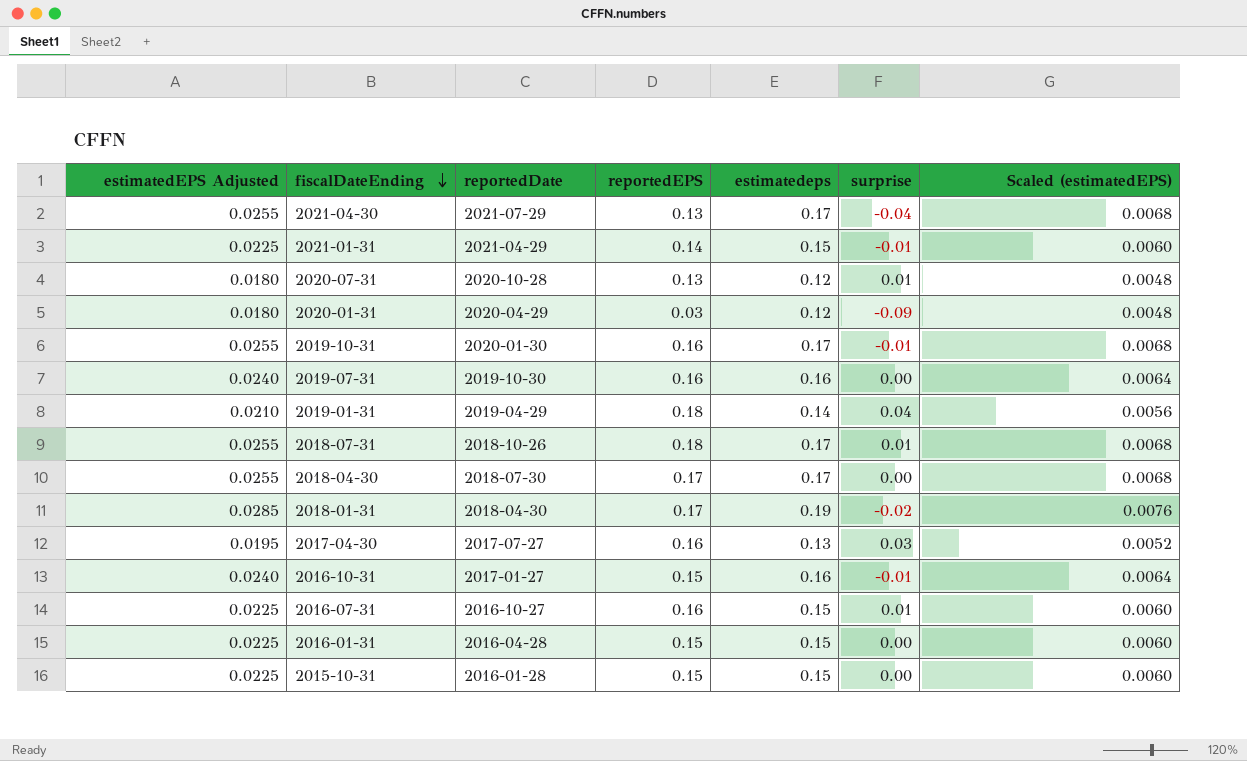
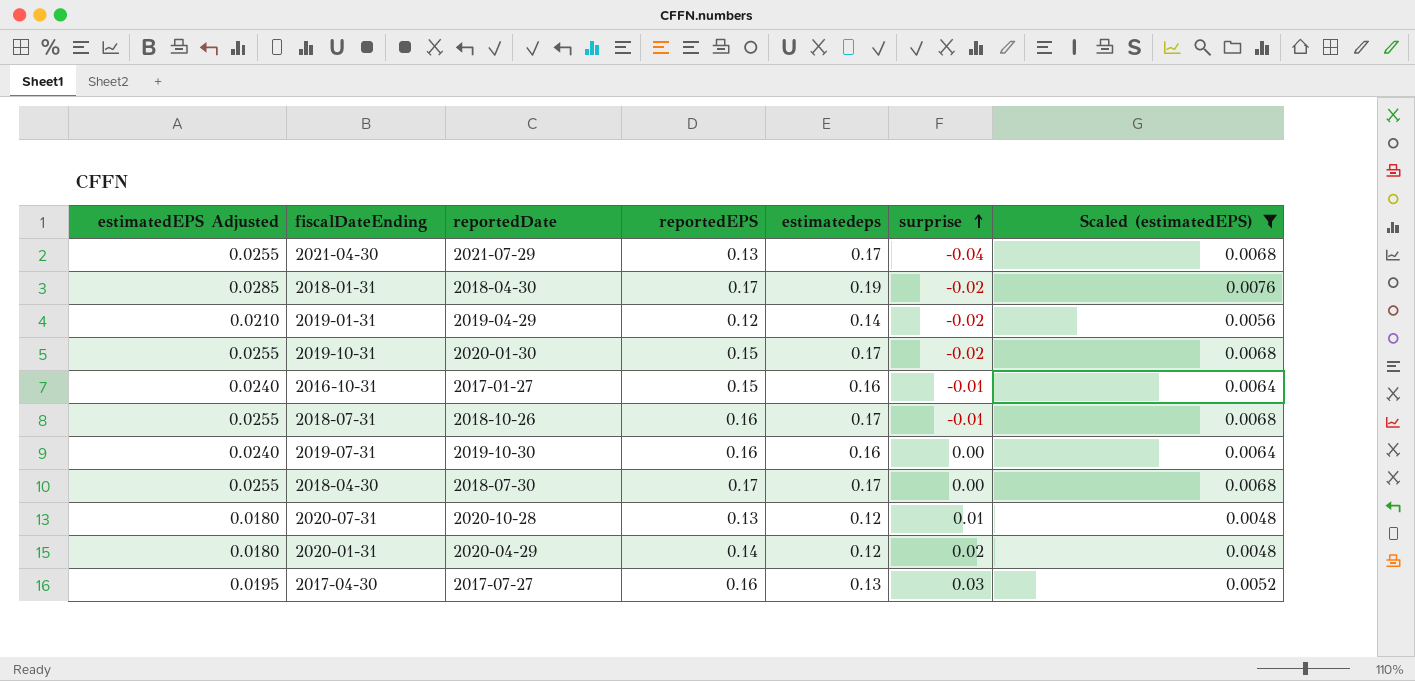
filter: none -> Scaled (estimatedEPS) != 0.0060
row order: fiscalDateEnding descending -> surprise ascending
2019-01-31 | reportedEPS: 0.18 -> 0.12
2019-01-31 | surprise: 0.04 -> -0.02
2019-10-31 | reportedEPS: 0.16 -> 0.15
2019-10-31 | surprise: -0.01 -> -0.02
2018-07-31 | reportedEPS: 0.18 -> 0.16
2018-07-31 | surprise: 0.01 -> -0.01
2020-01-31 | reportedEPS: 0.03 -> 0.14
2020-01-31 | surprise: -0.09 -> 0.02

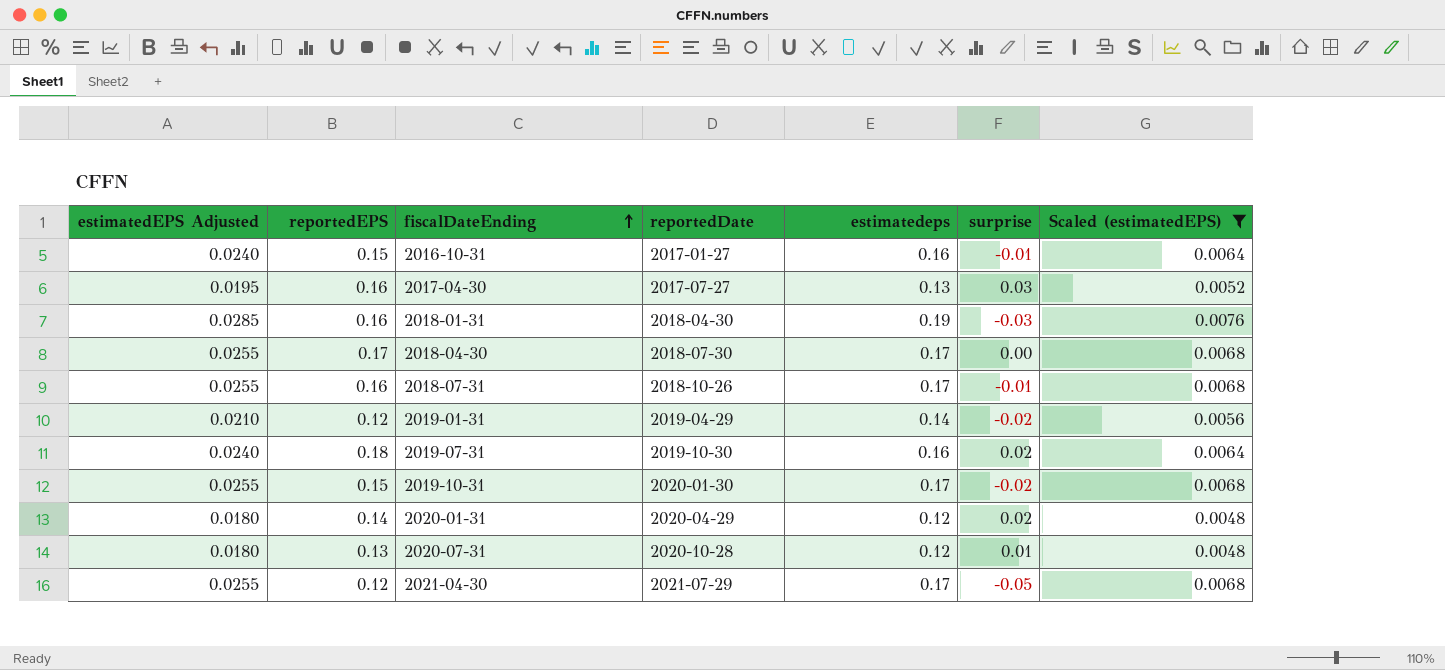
row order: surprise ascending -> fiscalDateEnding ascending
column reportedEPS | position: 4 -> 2
2018-01-31 | reportedEPS: 0.17 -> 0.16
2018-01-31 | surprise: -0.02 -> -0.03
2019-07-31 | reportedEPS: 0.16 -> 0.18
2019-07-31 | surprise: 0.00 -> 0.02
2021-04-30 | reportedEPS: 0.13 -> 0.12
2021-04-30 | surprise: -0.04 -> -0.05

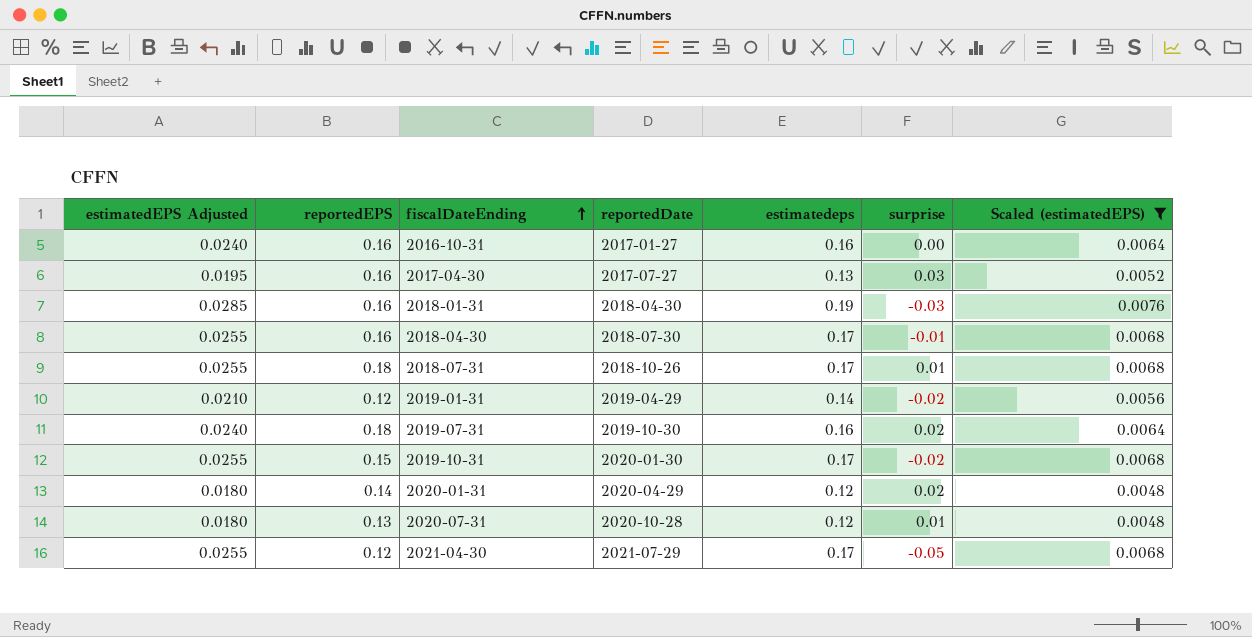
2016-10-31 | reportedEPS: 0.15 -> 0.16
2016-10-31 | surprise: -0.01 -> 0.00
2018-04-30 | reportedEPS: 0.17 -> 0.16
2018-04-30 | surprise: 0.00 -> -0.01
2018-07-31 | reportedEPS: 0.16 -> 0.18
2018-07-31 | surprise: -0.01 -> 0.01

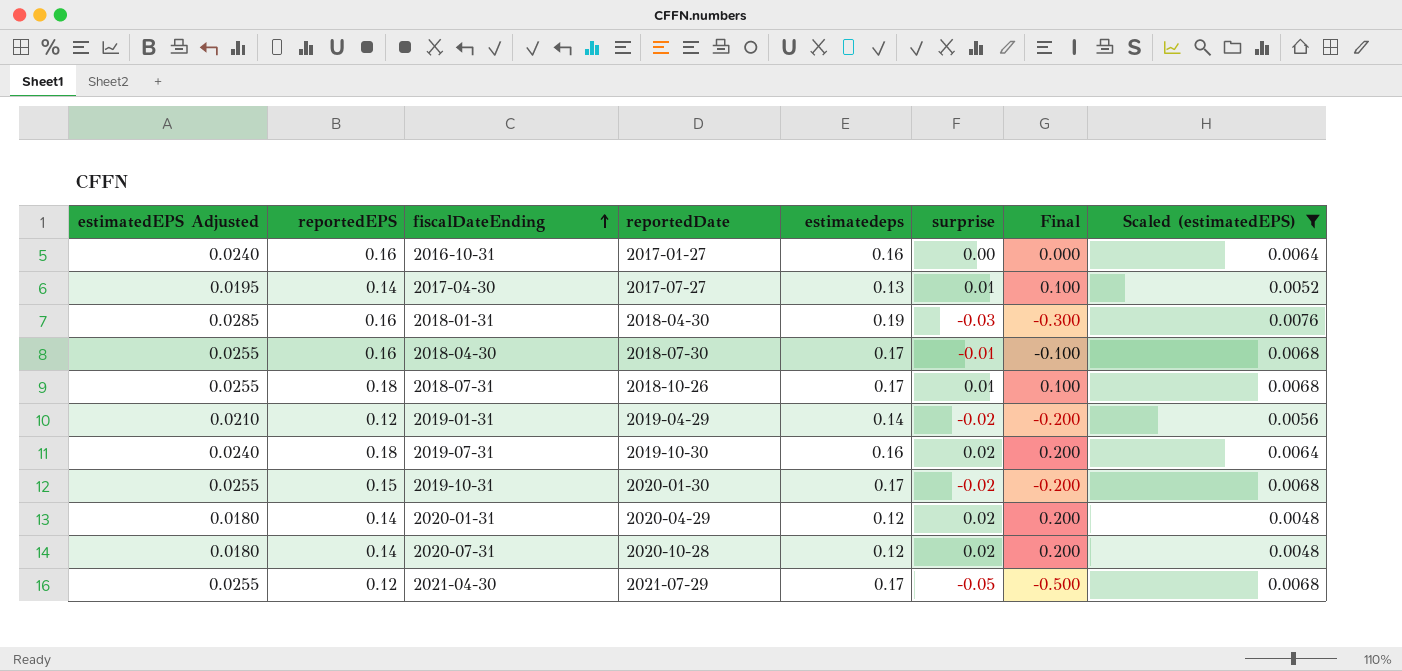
column Final | formula: none -> [surprise] * 10
2017-04-30 | reportedEPS: 0.16 -> 0.14
2017-04-30 | surprise: 0.03 -> 0.01
2020-07-31 | reportedEPS: 0.13 -> 0.14
2020-07-31 | surprise: 0.01 -> 0.02

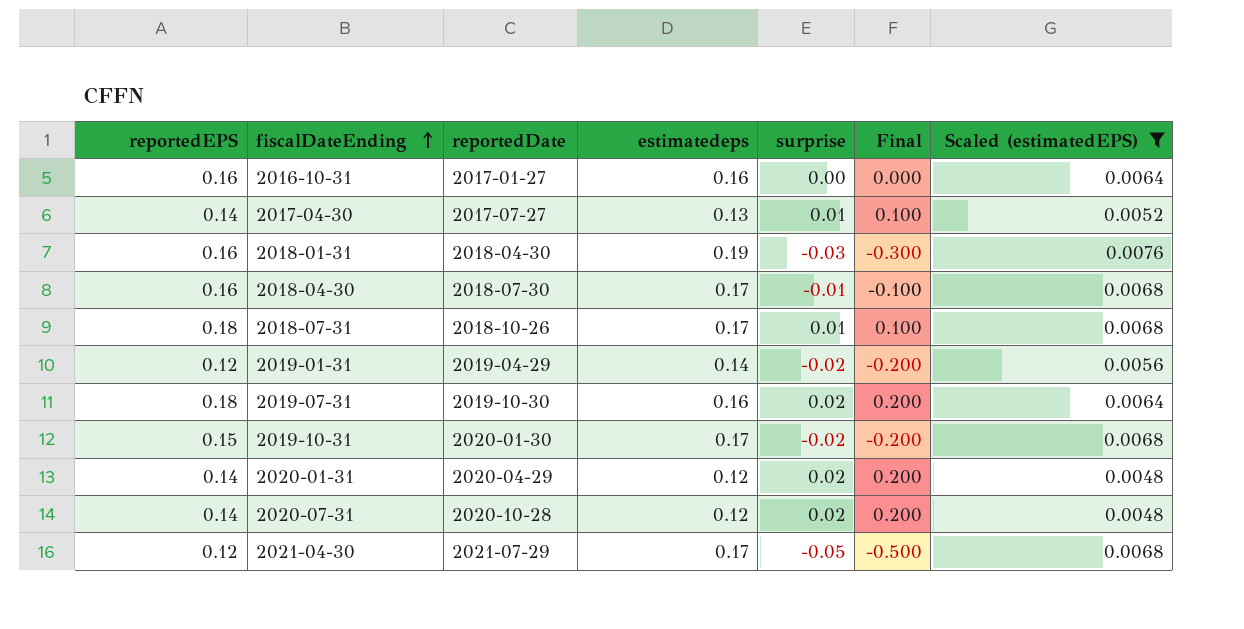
column estimatedEPS Adjusted | formula: [estimatedeps] * 0.15 -> none

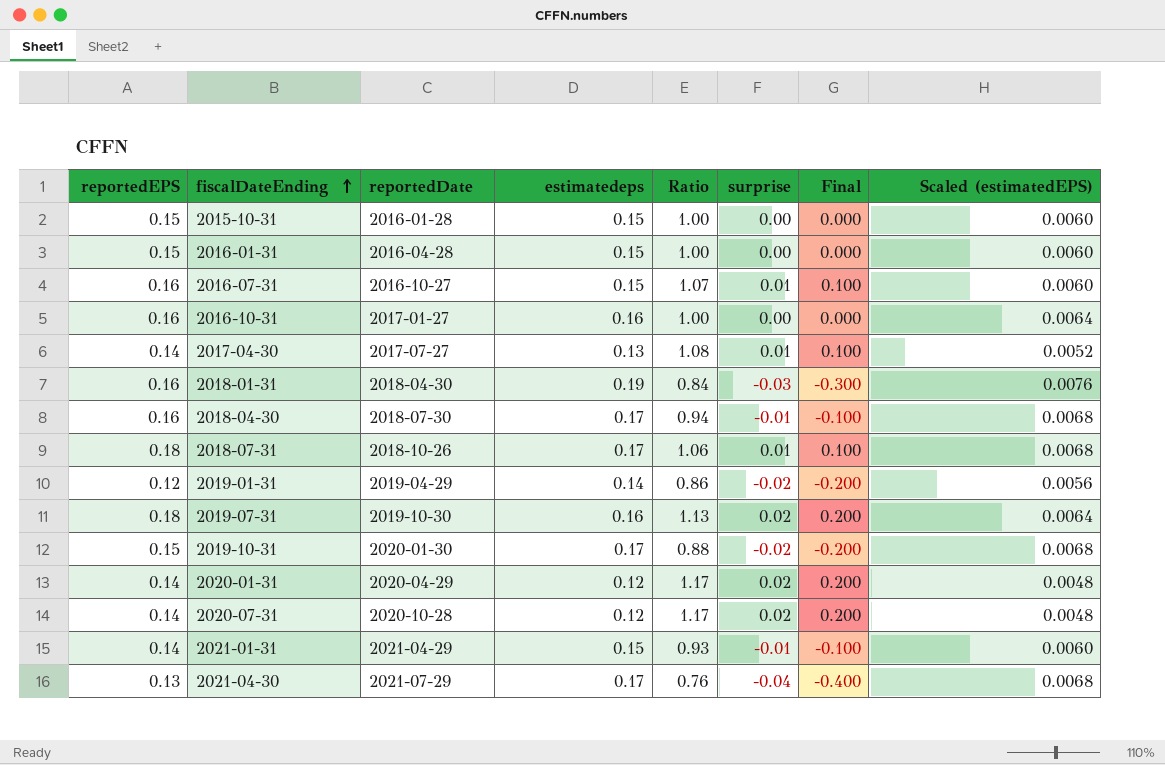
filter: Scaled (estimatedEPS) != 0.0060 -> none
column Ratio | formula: none -> [reportedEPS] / [estimatedeps]
2021-04-30 | reportedEPS: 0.12 -> 0.13
2021-04-30 | surprise: -0.05 -> -0.04
2021-04-30 | Final: -0.500 -> -0.400

